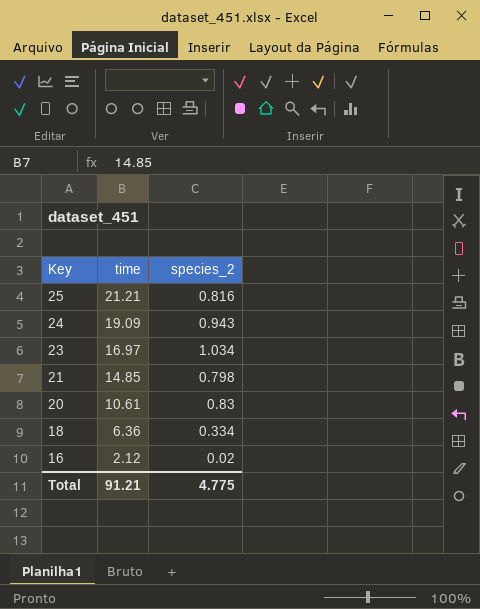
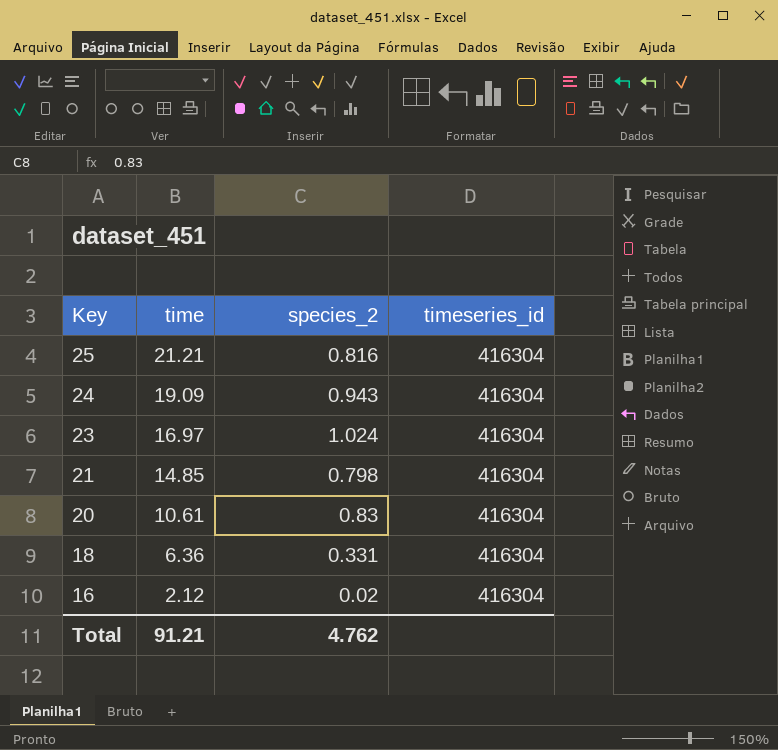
column timeseries_id | position: none -> 4
23 | species_2: 1.034 -> 1.024
18 | species_2: 0.334 -> 0.331
Total | species_2: 4.775 -> 4.762

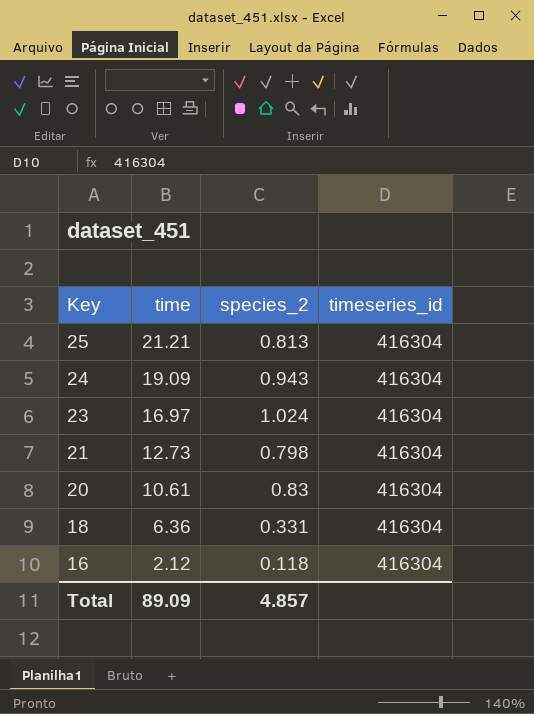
25 | species_2: 0.816 -> 0.813
21 | time: 14.85 -> 12.73
16 | species_2: 0.02 -> 0.118
Total | time: 91.21 -> 89.09
Total | species_2: 4.762 -> 4.857

